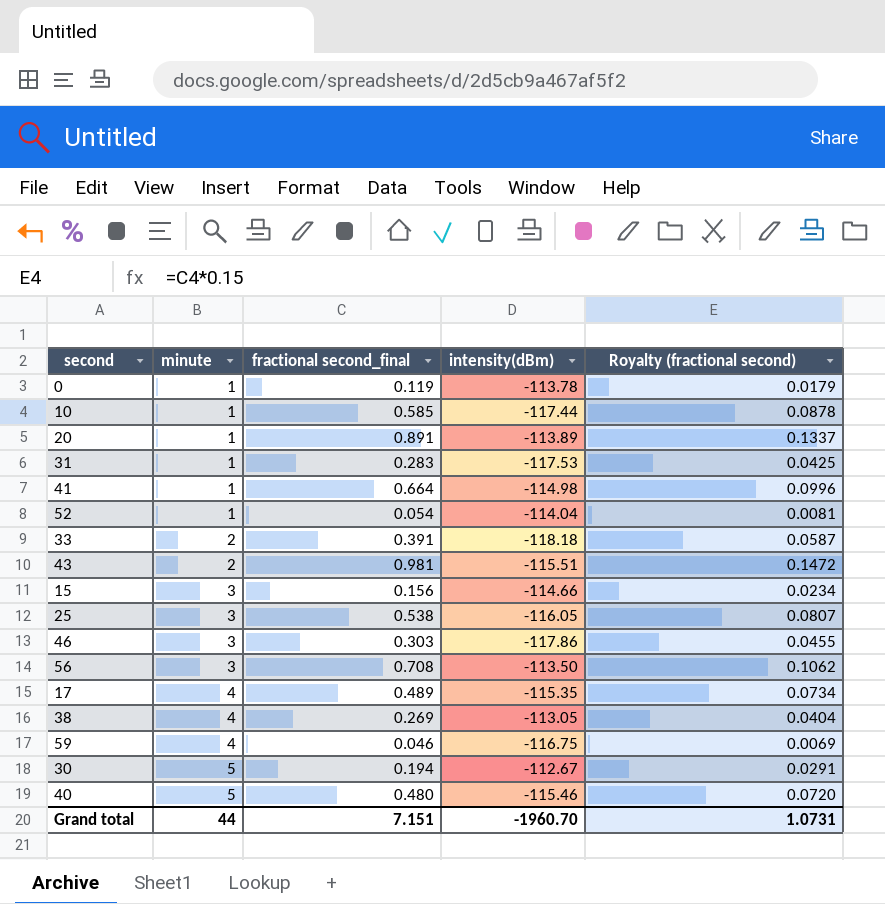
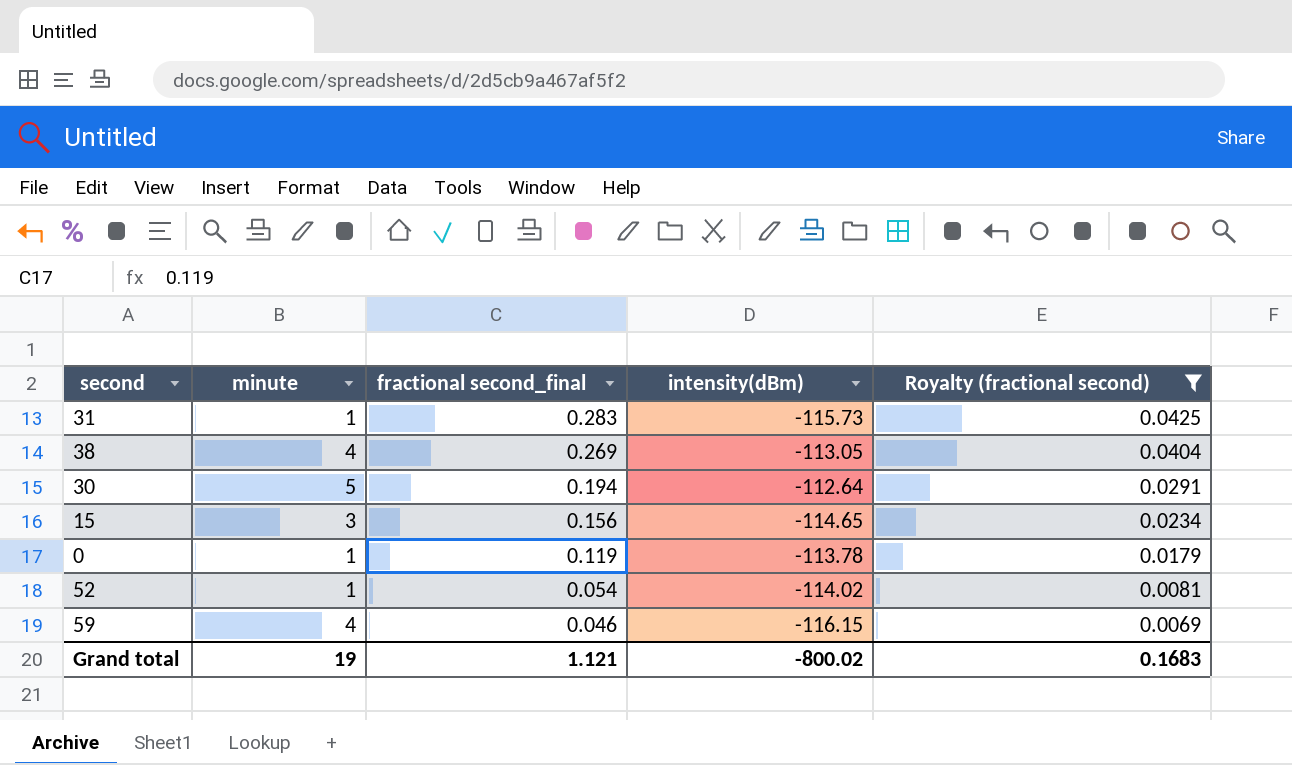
filter: none -> Royalty (fractional second) <= 0.0425
row order: minute ascending -> fractional second_final descending
31 | intensity(dBm): -117.53 -> -115.73
30 | intensity(dBm): -112.67 -> -112.64
15 | intensity(dBm): -114.66 -> -114.65
52 | intensity(dBm): -114.04 -> -114.02
59 | intensity(dBm): -116.75 -> -116.15
Grand total | minute: 44 -> 19
Grand total | fractional second_final: 7.151 -> 1.121
Grand total | intensity(dBm): -1960.70 -> -800.02
Grand total | Royalty (fractional second): 1.0731 -> 0.1683

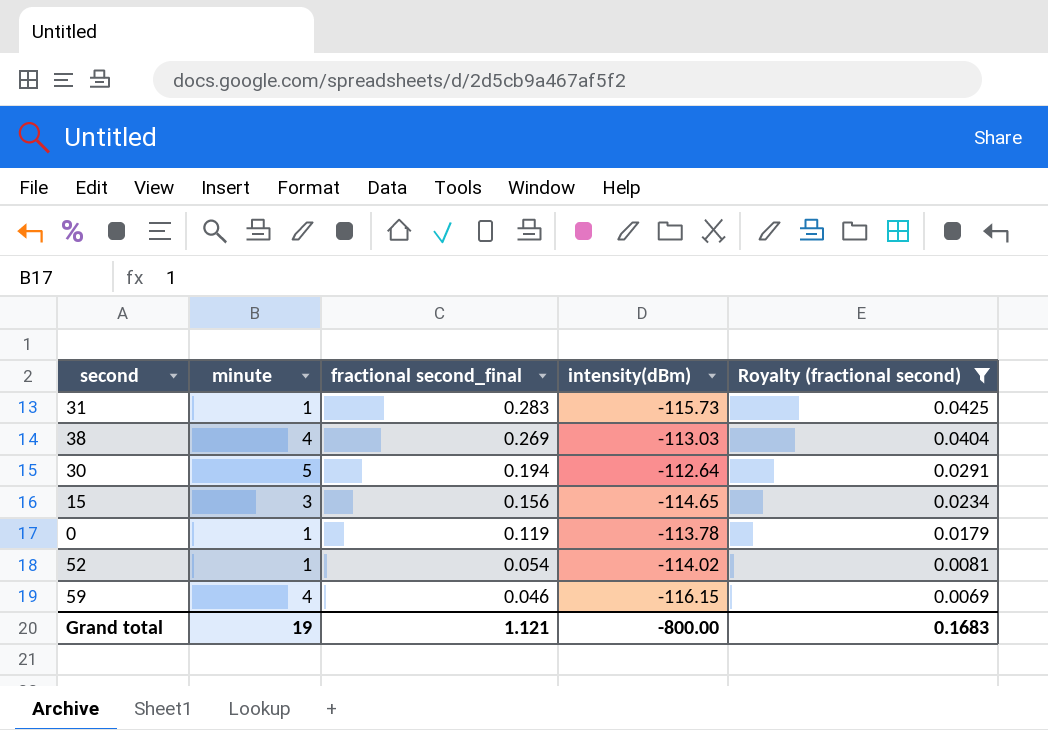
38 | intensity(dBm): -113.05 -> -113.03
Grand total | intensity(dBm): -800.02 -> -800.00

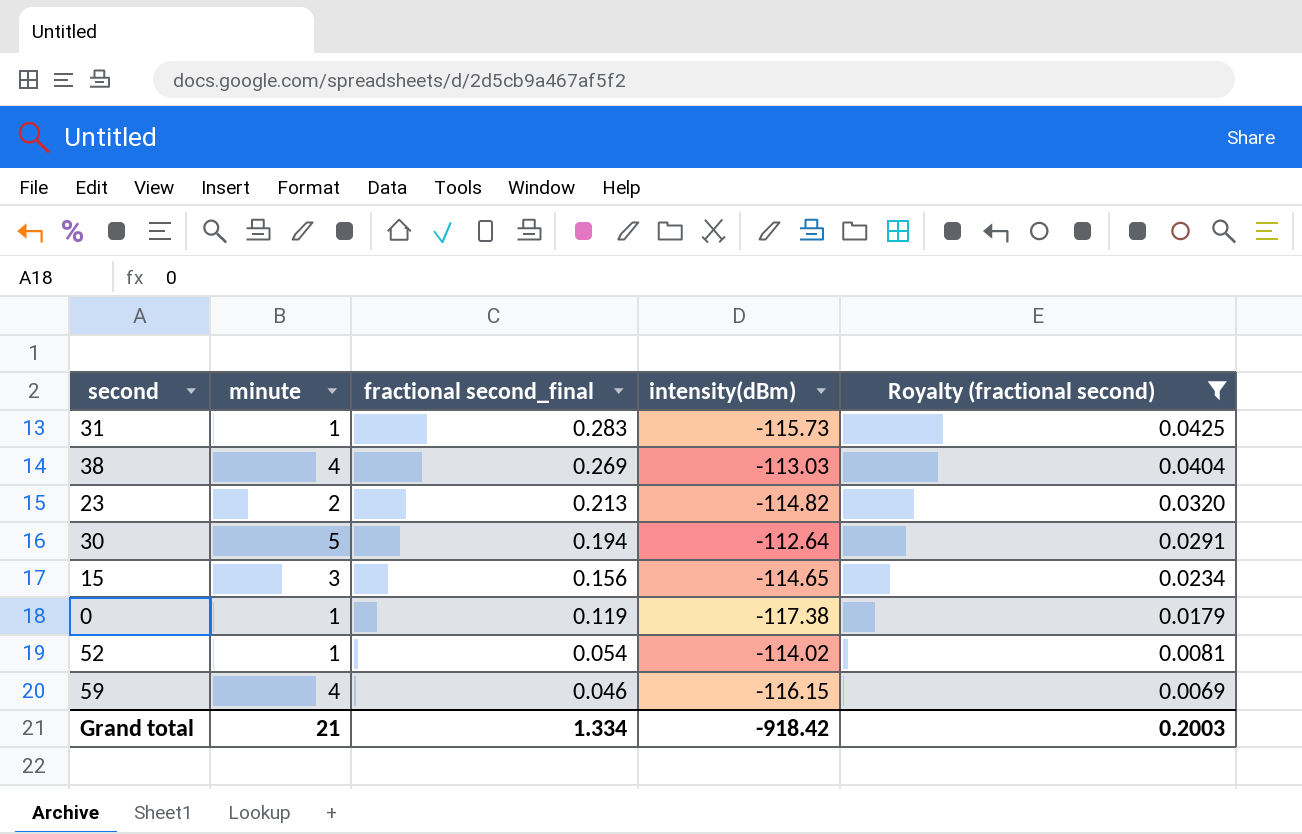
row 23: none -> 2 | 0.213 | -114.82 | 0.0320
0 | intensity(dBm): -113.78 -> -117.38
Grand total | minute: 19 -> 21
Grand total | fractional second_final: 1.121 -> 1.334
Grand total | intensity(dBm): -800.00 -> -918.42
Grand total | Royalty (fractional second): 0.1683 -> 0.2003

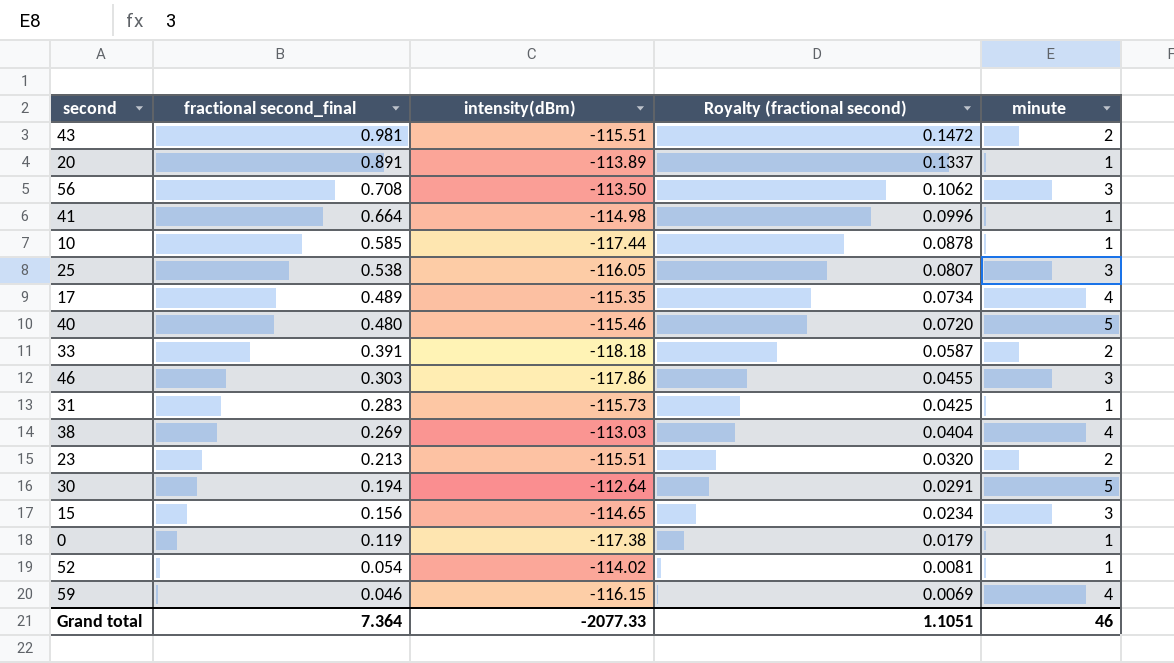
filter: Royalty (fractional second) <= 0.0425 -> none
column minute | position: 2 -> 5
23 | intensity(dBm): -114.82 -> -115.51
Grand total | fractional second_final: 1.334 -> 7.364
Grand total | intensity(dBm): -918.42 -> -2077.33
Grand total | Royalty (fractional second): 0.2003 -> 1.1051
Grand total | minute: 21 -> 46

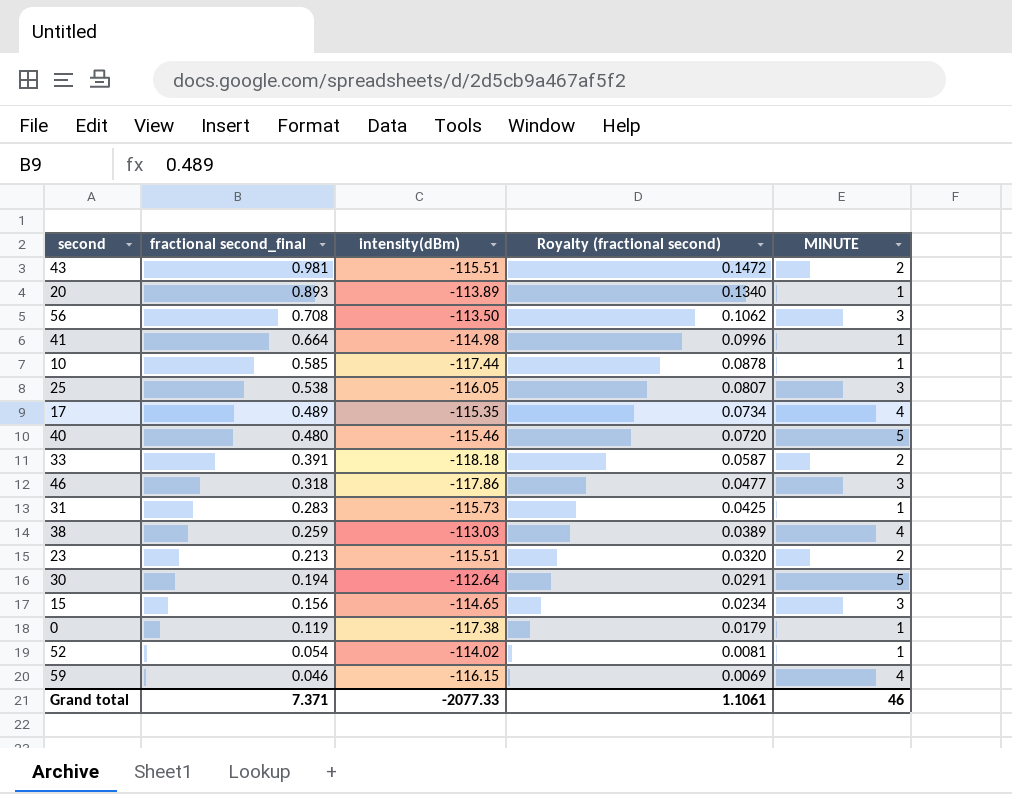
column name: minute -> MINUTE
20 | fractional second_final: 0.891 -> 0.893
20 | Royalty (fractional second): 0.1337 -> 0.1340
46 | fractional second_final: 0.303 -> 0.318
46 | Royalty (fractional second): 0.0455 -> 0.0477
38 | fractional second_final: 0.269 -> 0.259
38 | Royalty (fractional second): 0.0404 -> 0.0389
Grand total | fractional second_final: 7.364 -> 7.371
Grand total | Royalty (fractional second): 1.1051 -> 1.1061

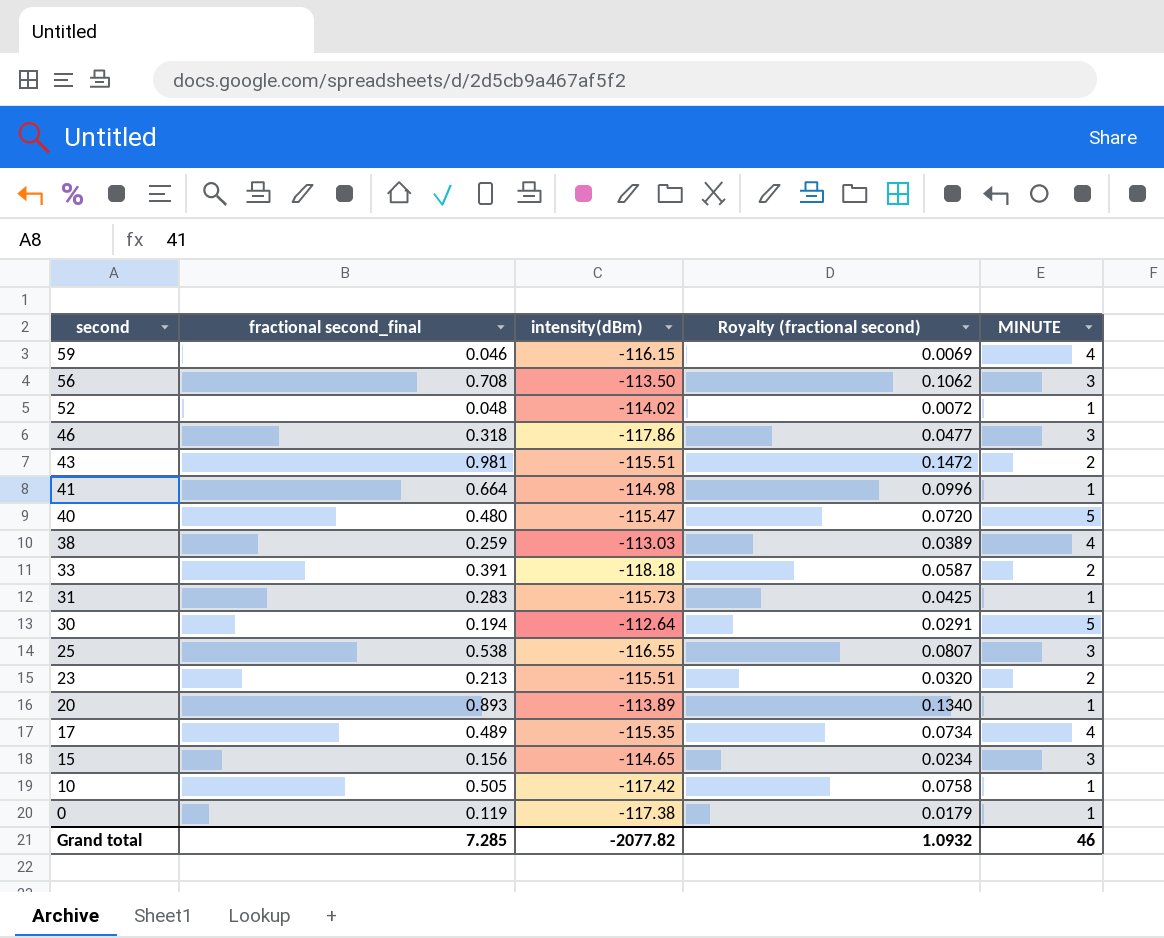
row order: fractional second_final descending -> second descending
52 | fractional second_final: 0.054 -> 0.048
52 | Royalty (fractional second): 0.0081 -> 0.0072
40 | intensity(dBm): -115.46 -> -115.47
25 | intensity(dBm): -116.05 -> -116.55
10 | fractional second_final: 0.585 -> 0.505
10 | intensity(dBm): -117.44 -> -117.42
10 | Royalty (fractional second): 0.0878 -> 0.0758
Grand total | fractional second_final: 7.371 -> 7.285
Grand total | intensity(dBm): -2077.33 -> -2077.82
Grand total | Royalty (fractional second): 1.1061 -> 1.0932

